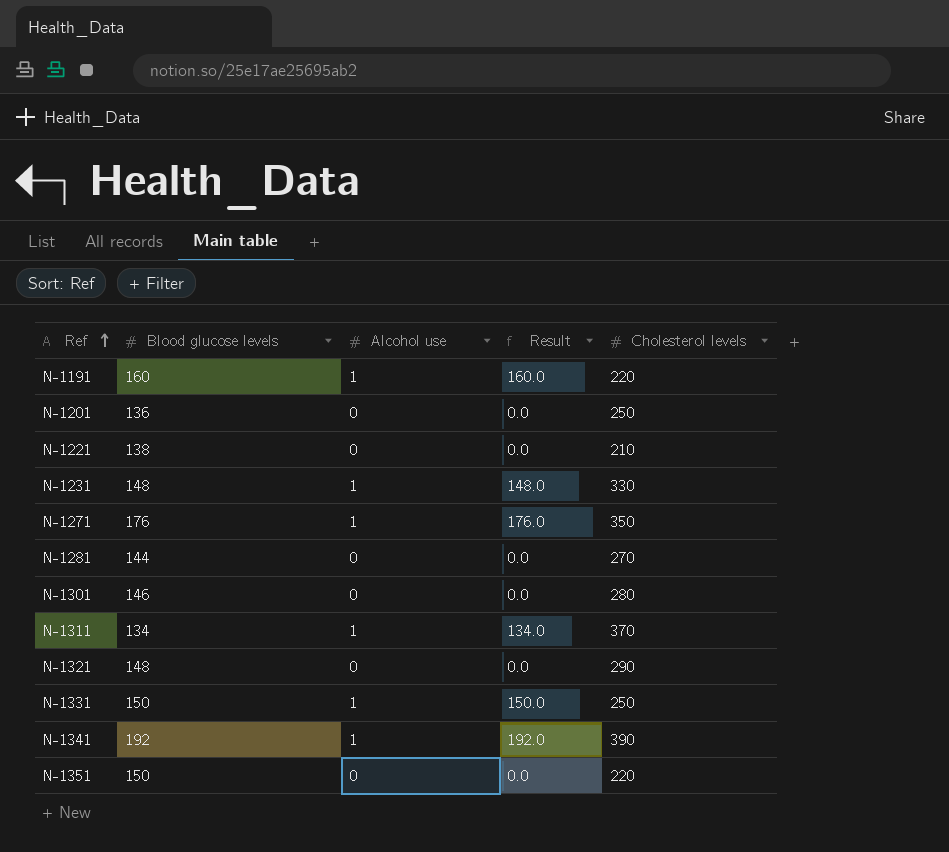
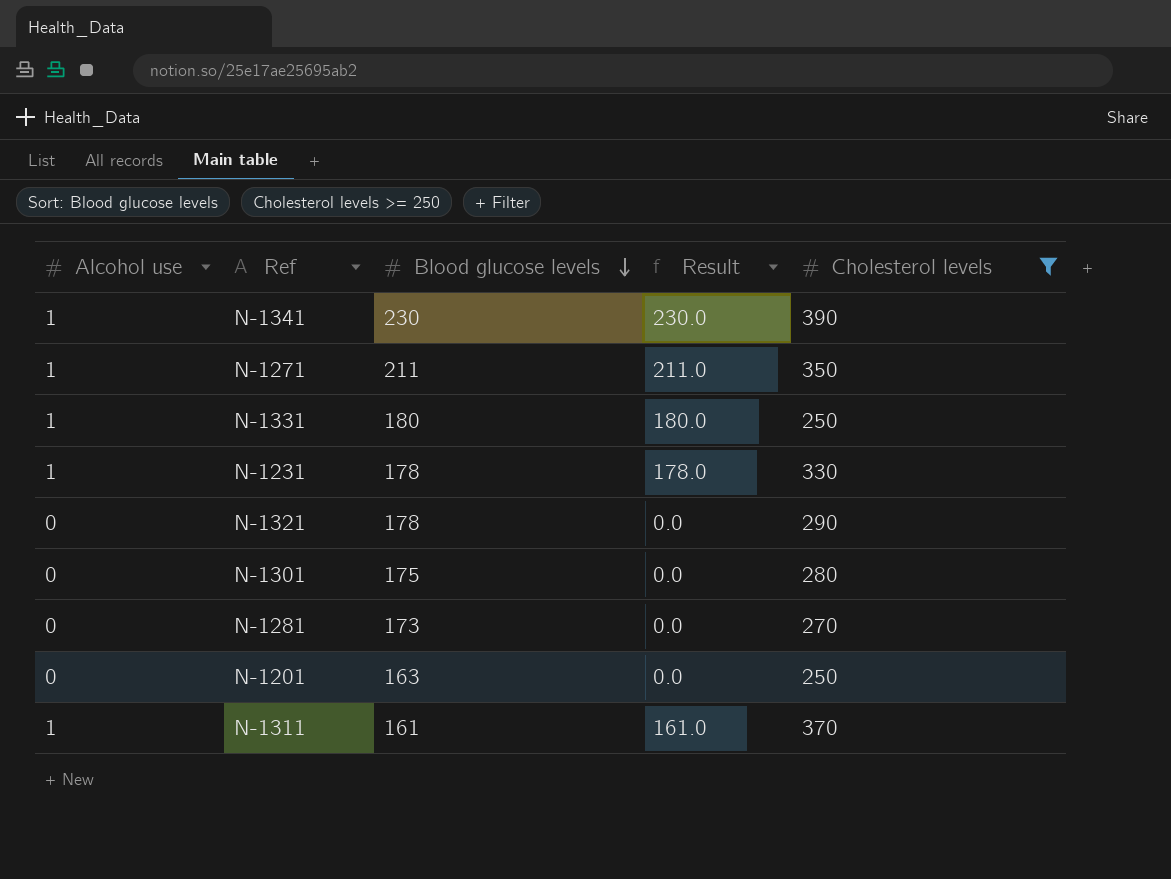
filter: none -> Cholesterol levels >= 250
row order: Ref ascending -> Blood glucose levels descending
column Alcohol use | position: 3 -> 1
N-1341 | Blood glucose levels: 192 -> 230
N-1341 | Result: 192.0 -> 230.0
N-1271 | Blood glucose levels: 176 -> 211
N-1271 | Result: 176.0 -> 211.0
N-1331 | Blood glucose levels: 150 -> 180
N-1331 | Result: 150.0 -> 180.0
N-1231 | Blood glucose levels: 148 -> 178
N-1231 | Result: 148.0 -> 178.0
N-1321 | Blood glucose levels: 148 -> 178
N-1301 | Blood glucose levels: 146 -> 175
N-1281 | Blood glucose levels: 144 -> 173
N-1201 | Blood glucose levels: 136 -> 163
N-1311 | Blood glucose levels: 134 -> 161
N-1311 | Result: 134.0 -> 161.0

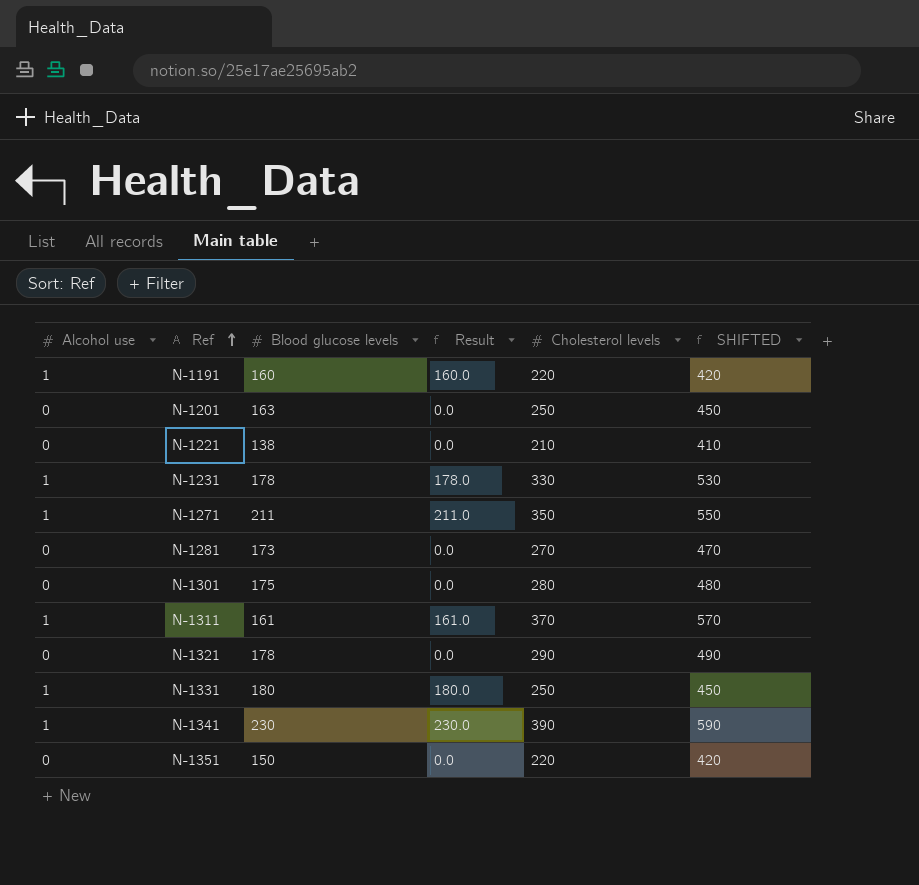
filter: Cholesterol levels >= 250 -> none
row order: Blood glucose levels descending -> Ref ascending
column SHIFTED | formula: none -> [Cholesterol levels] + 200

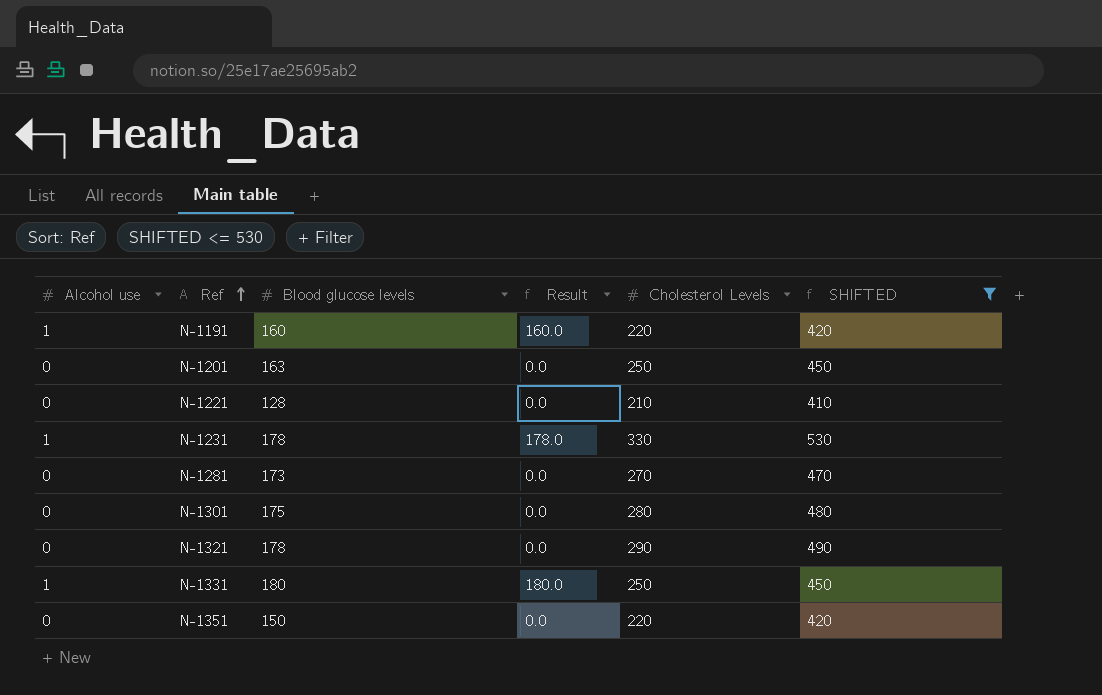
filter: none -> SHIFTED <= 530
column name: Cholesterol levels -> Cholesterol Levels
N-1221 | Blood glucose levels: 138 -> 128

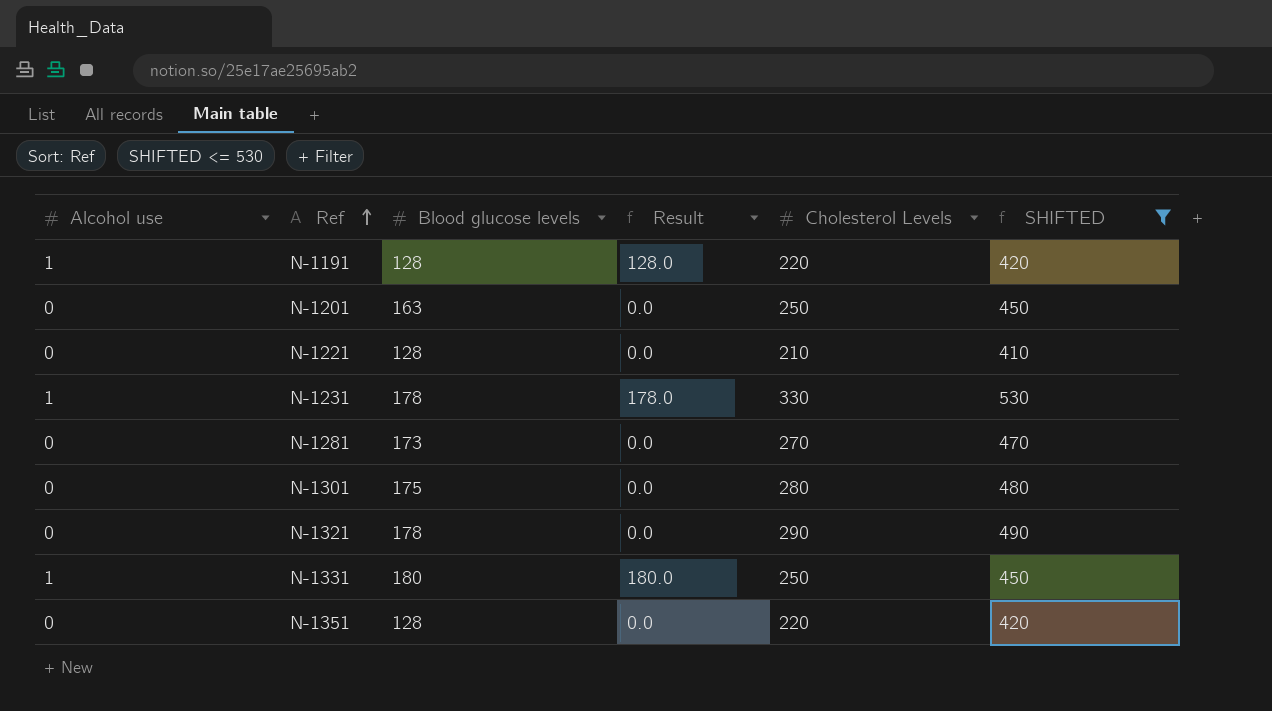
N-1191 | Blood glucose levels: 160 -> 128
N-1191 | Result: 160.0 -> 128.0
N-1351 | Blood glucose levels: 150 -> 128

